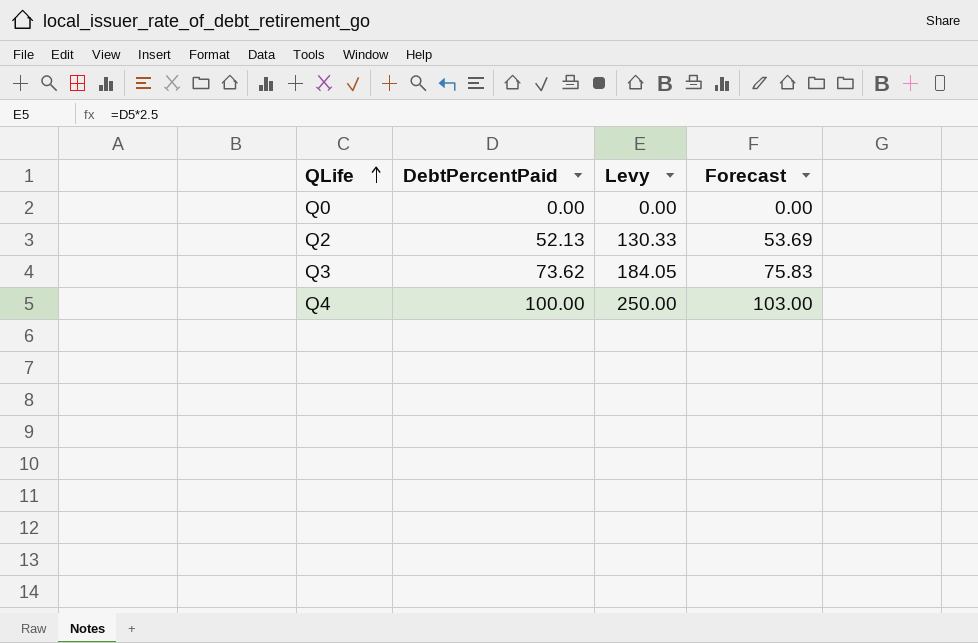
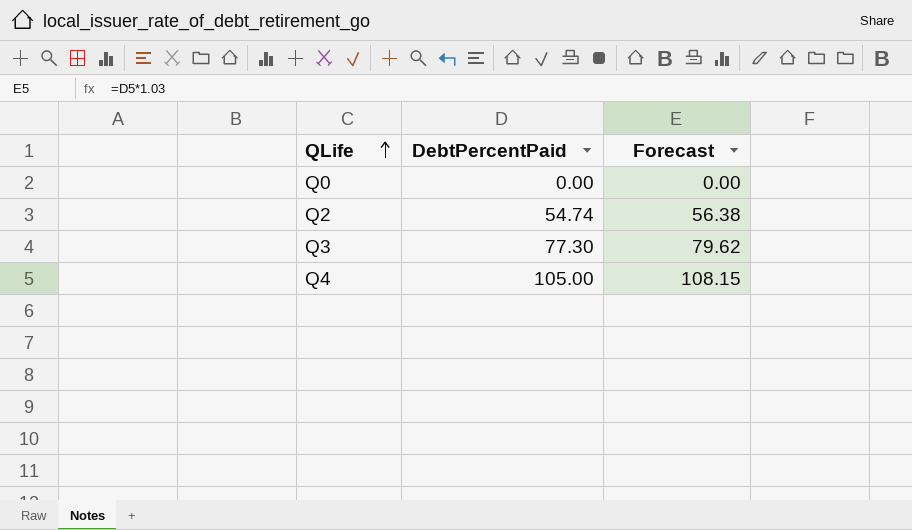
column Levy | formula: [DebtPercentPaid] * 2.5 -> none
Q2 | DebtPercentPaid: 52.13 -> 54.74
Q2 | Forecast: 53.69 -> 56.38
Q3 | DebtPercentPaid: 73.62 -> 77.30
Q3 | Forecast: 75.83 -> 79.62
Q4 | DebtPercentPaid: 100.00 -> 105.00
Q4 | Forecast: 103.00 -> 108.15

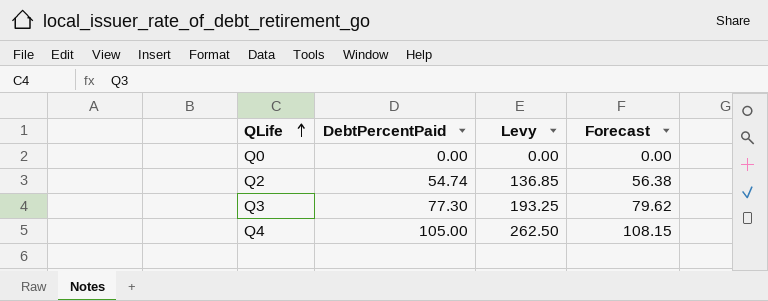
column Levy | formula: none -> [DebtPercentPaid] * 2.5

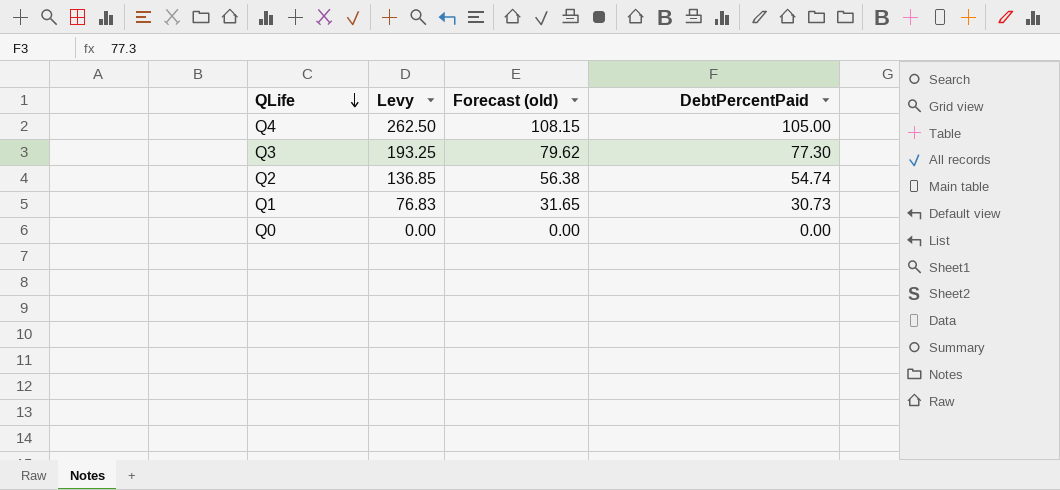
row order: QLife ascending -> QLife descending
column name: Forecast -> Forecast (old)
column DebtPercentPaid | position: 2 -> 4
row Q1: none -> 76.83 | 31.65 | 30.73

